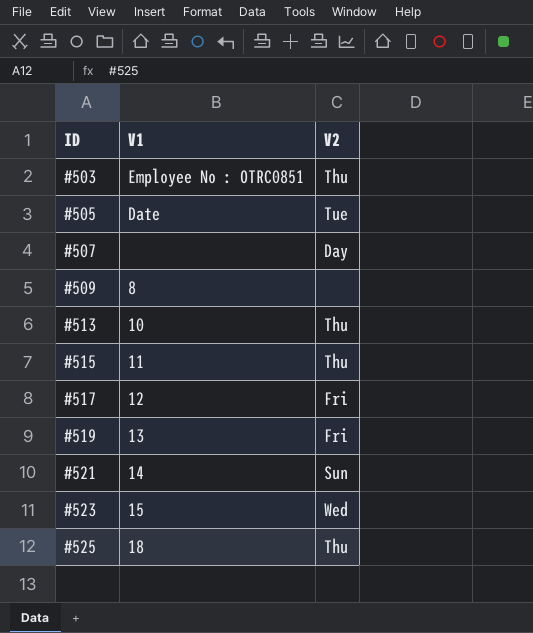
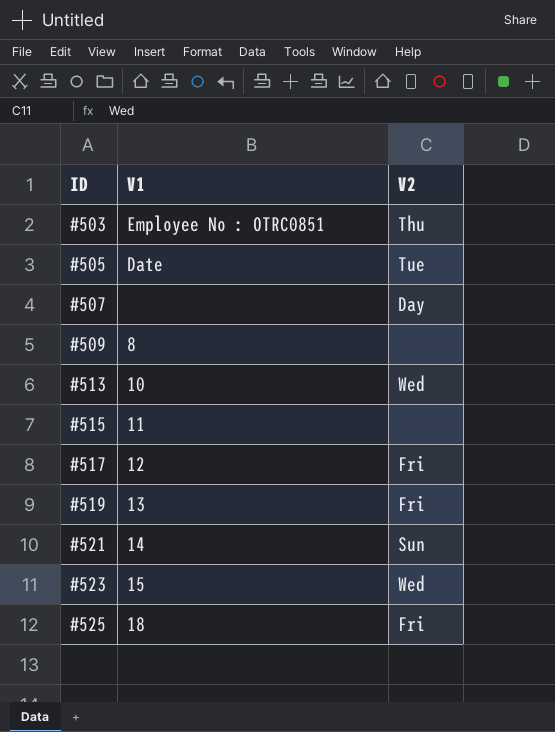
#513 | V2: Thu -> Wed
#515 | V2: Thu -> none
#525 | V2: Thu -> Fri

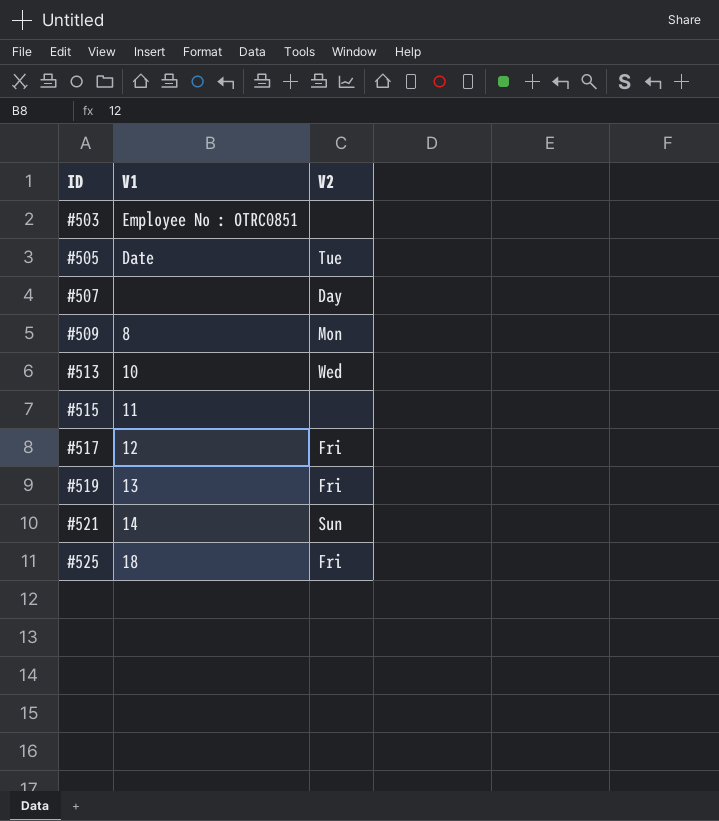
row #523: 15 | Wed -> none
#503 | V2: Thu -> none
#509 | V2: none -> Mon

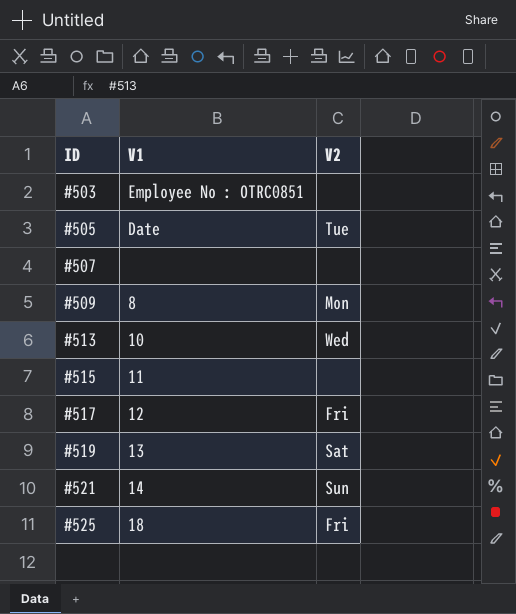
#507 | V2: Day -> none
#519 | V2: Fri -> Sat

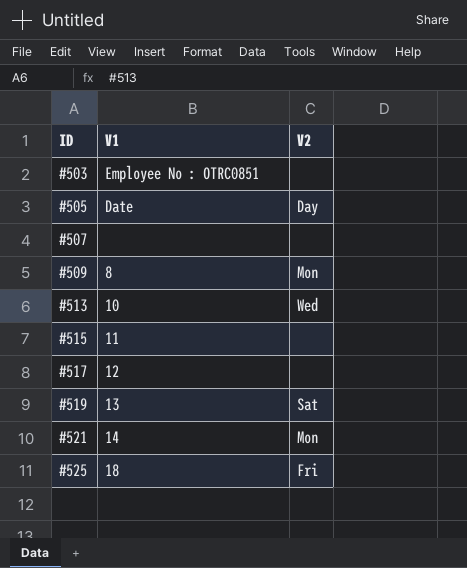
#505 | V2: Tue -> Day
#517 | V2: Fri -> none
#521 | V2: Sun -> Mon

